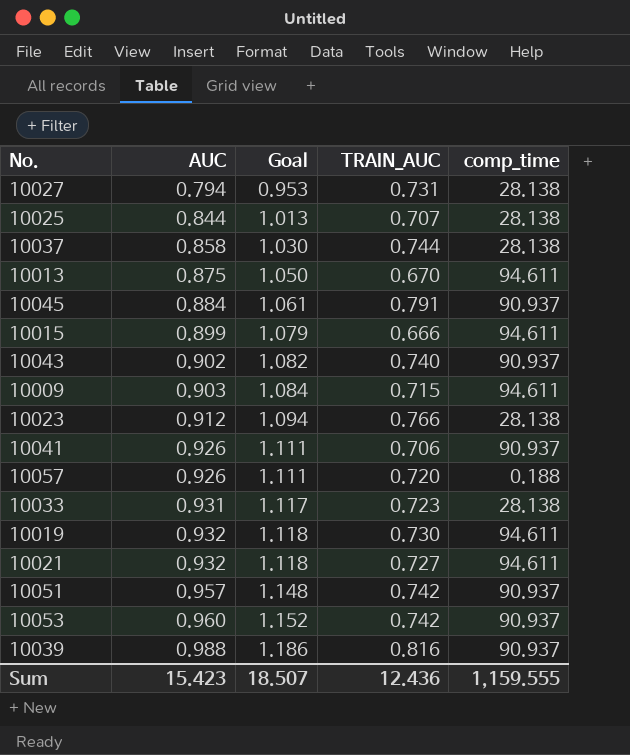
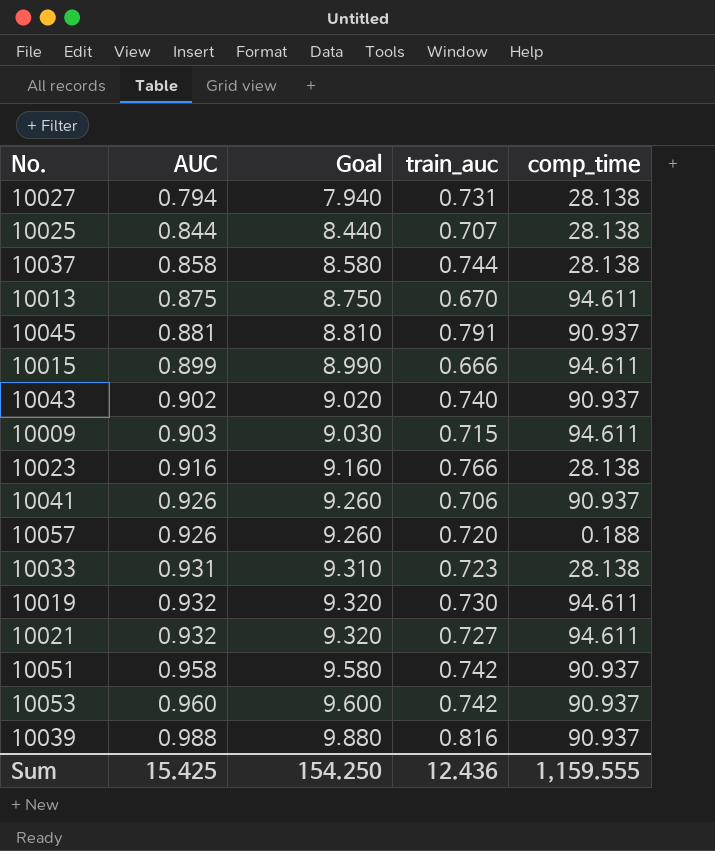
column Goal | formula: [AUC] * 1.2 -> [AUC] * 10
column name: TRAIN_AUC -> train_auc
10045 | AUC: 0.884 -> 0.881
10023 | AUC: 0.912 -> 0.916
10051 | AUC: 0.957 -> 0.958
Sum | AUC: 15.423 -> 15.425
Sum | Goal: 18.507 -> 154.250

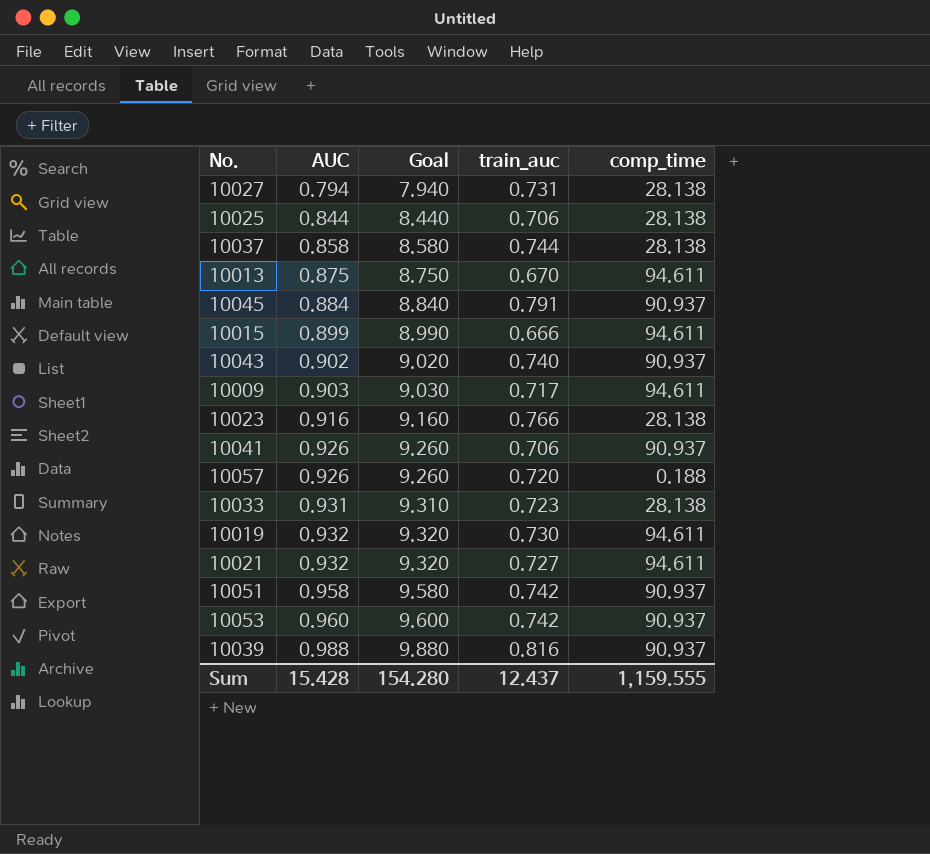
10025 | train_auc: 0.707 -> 0.706
10045 | AUC: 0.881 -> 0.884
10045 | Goal: 8.810 -> 8.840
10009 | train_auc: 0.715 -> 0.717
Sum | AUC: 15.425 -> 15.428
Sum | Goal: 154.250 -> 154.280
Sum | train_auc: 12.436 -> 12.437

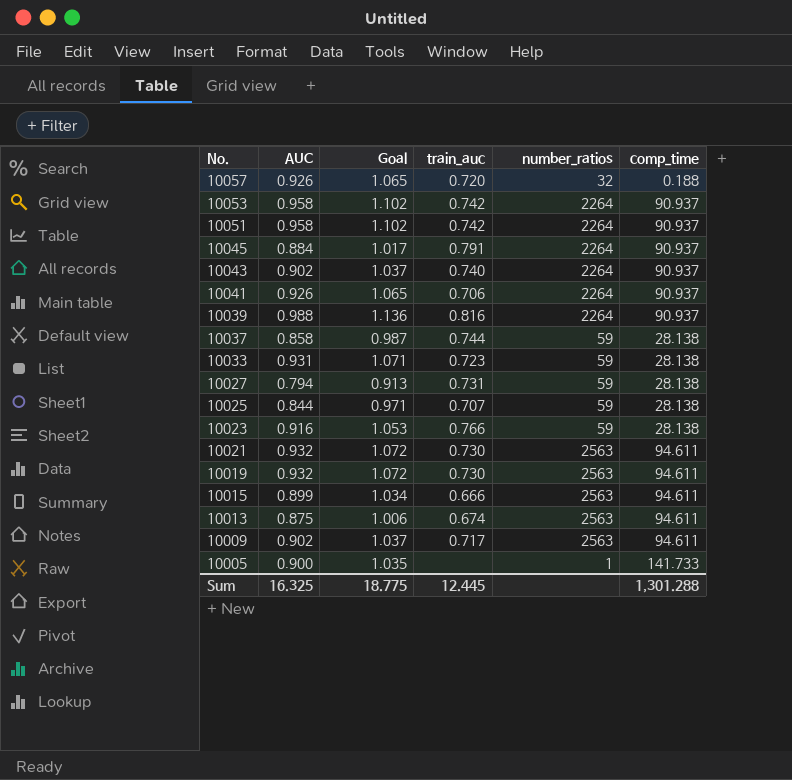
row order: AUC ascending -> No. descending
column Goal | formula: [AUC] * 10 -> [AUC] * 1.15
column number_ratios | position: none -> 5
10053 | AUC: 0.960 -> 0.958
10025 | train_auc: 0.706 -> 0.707
10021 | train_auc: 0.727 -> 0.730
10013 | train_auc: 0.670 -> 0.674
10009 | AUC: 0.903 -> 0.902
row 10005: none -> 0.900 | 1.035 | none | 1 | 141.733
Sum | AUC: 15.428 -> 16.325
Sum | Goal: 154.280 -> 18.775
Sum | train_auc: 12.437 -> 12.445
Sum | comp_time: 1,159.555 -> 1,301.288

